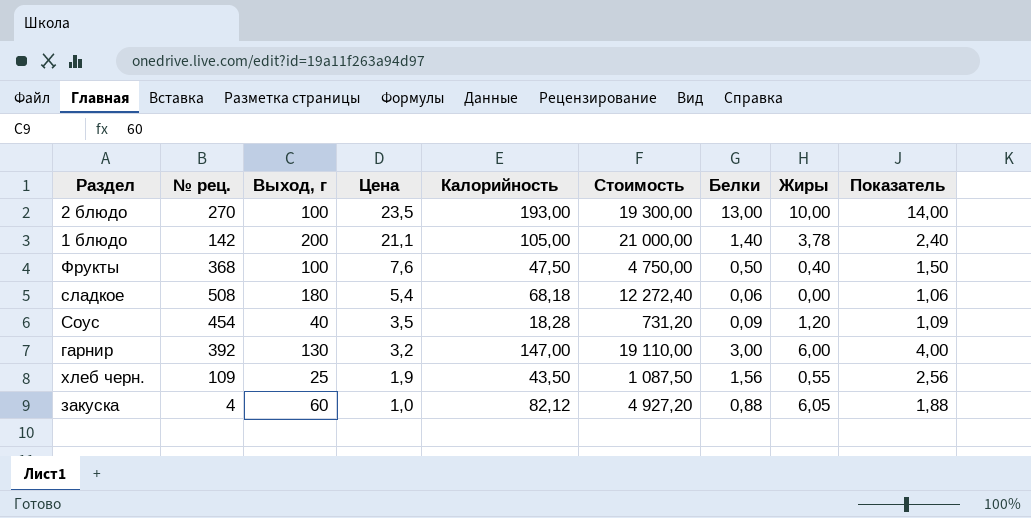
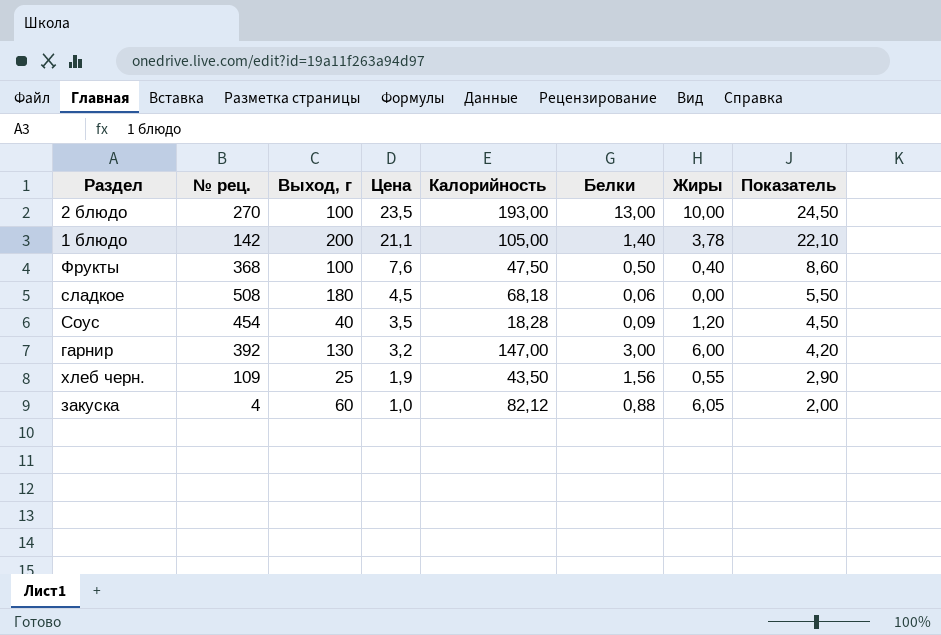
column Стоимость | formula: [Выход, г] * [Калорийность] -> none
column Показатель | formula: [Белки] + 1 -> [Цена] + 1
сладкое | Цена: 5,4 -> 4,5

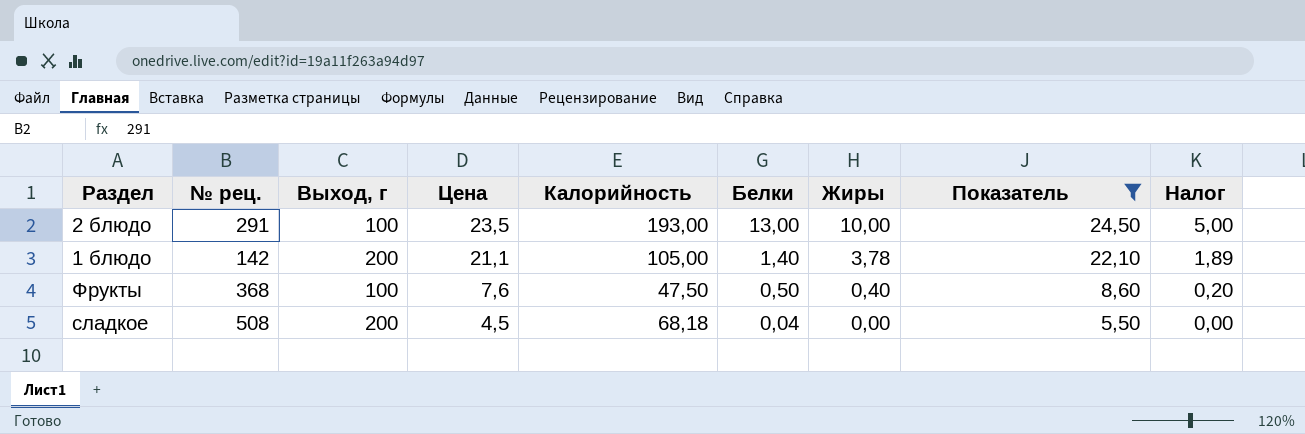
filter: none -> Показатель >= 5,50
column Налог | formula: none -> [Жиры] * 0,5
2 блюдо | № рец.: 270 -> 291
сладкое | Выход, г: 180 -> 200
сладкое | Белки: 0,06 -> 0,04

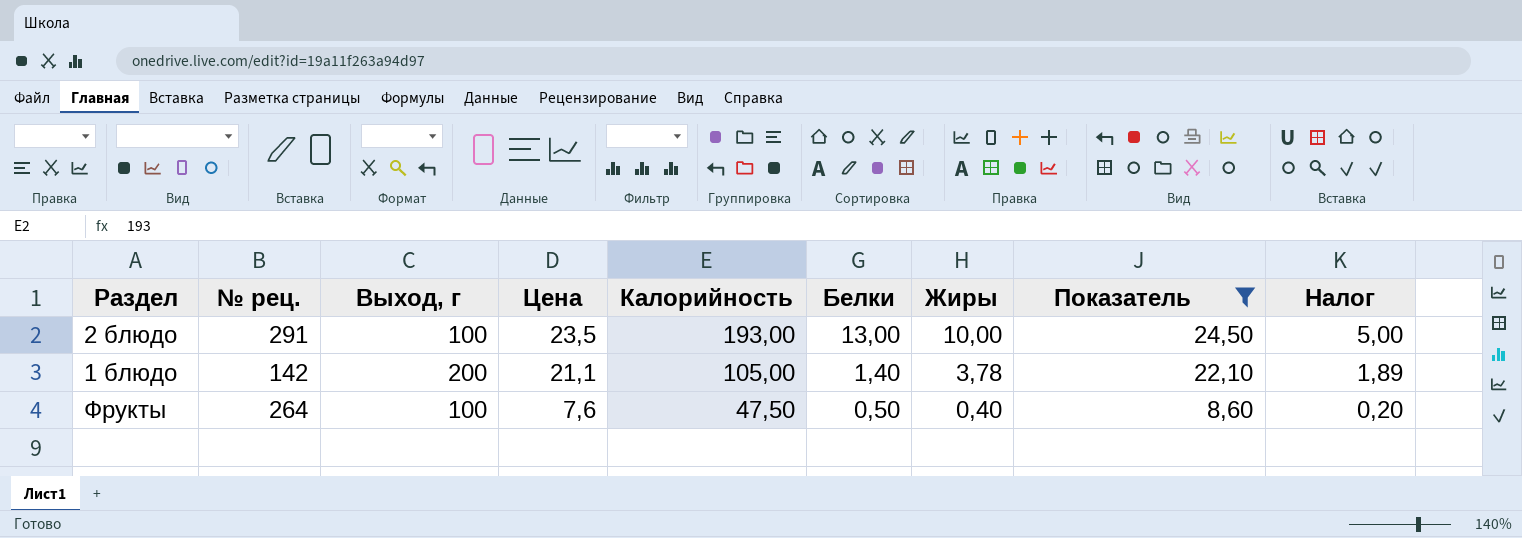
row сладкое: 508 | 200 | 4,5 | 68,18 | 0,04 | 0,00 | 5,50 | 0,00 -> none
Фрукты | № рец.: 368 -> 264

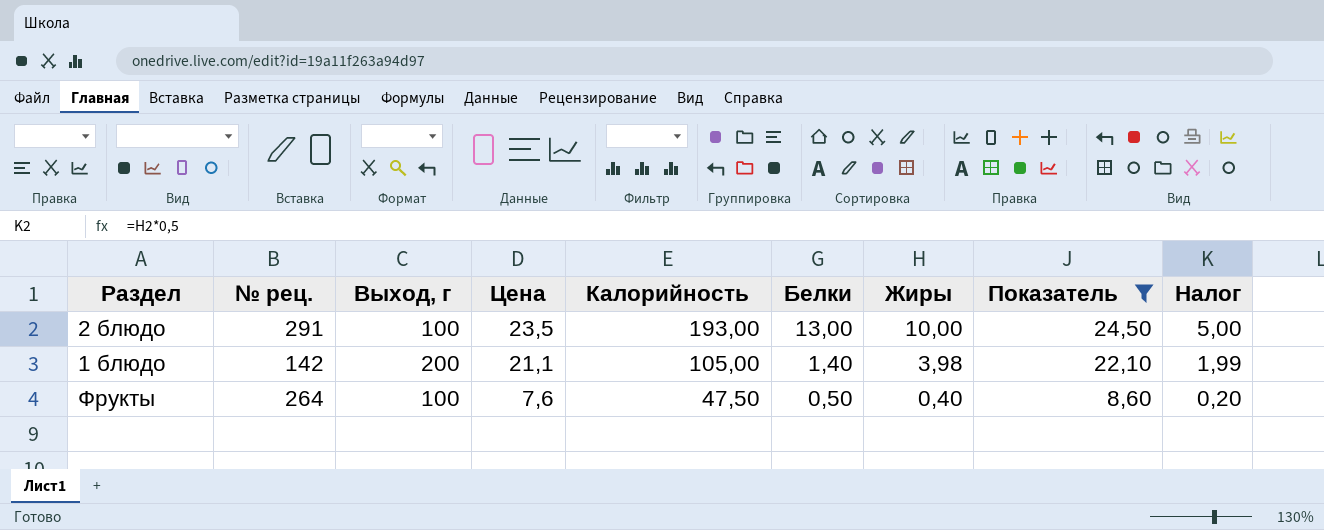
1 блюдо | Жиры: 3,78 -> 3,98
1 блюдо | Налог: 1,89 -> 1,99

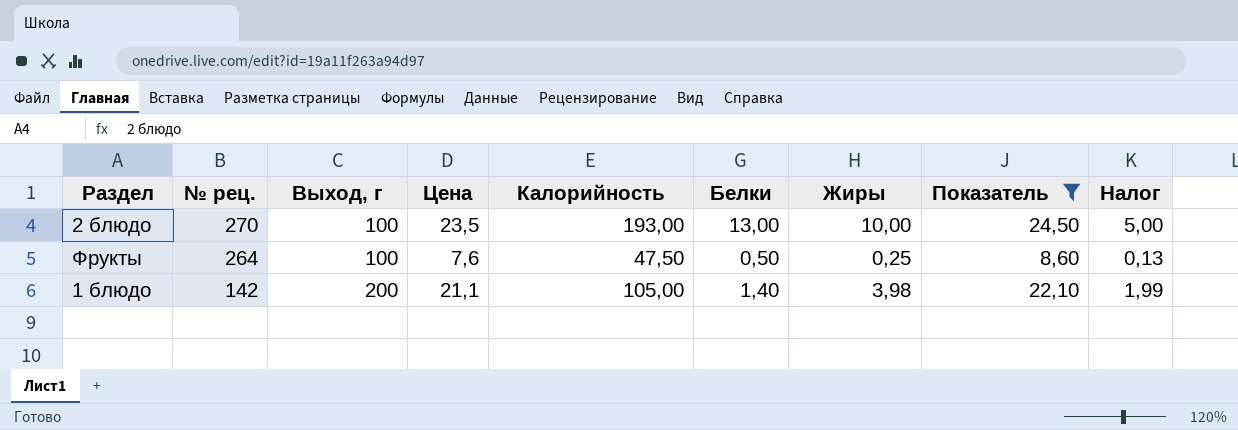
row order: Цена descending -> № рец. descending
2 блюдо | № рец.: 291 -> 270
Фрукты | Жиры: 0,40 -> 0,25
Фрукты | Налог: 0,20 -> 0,13

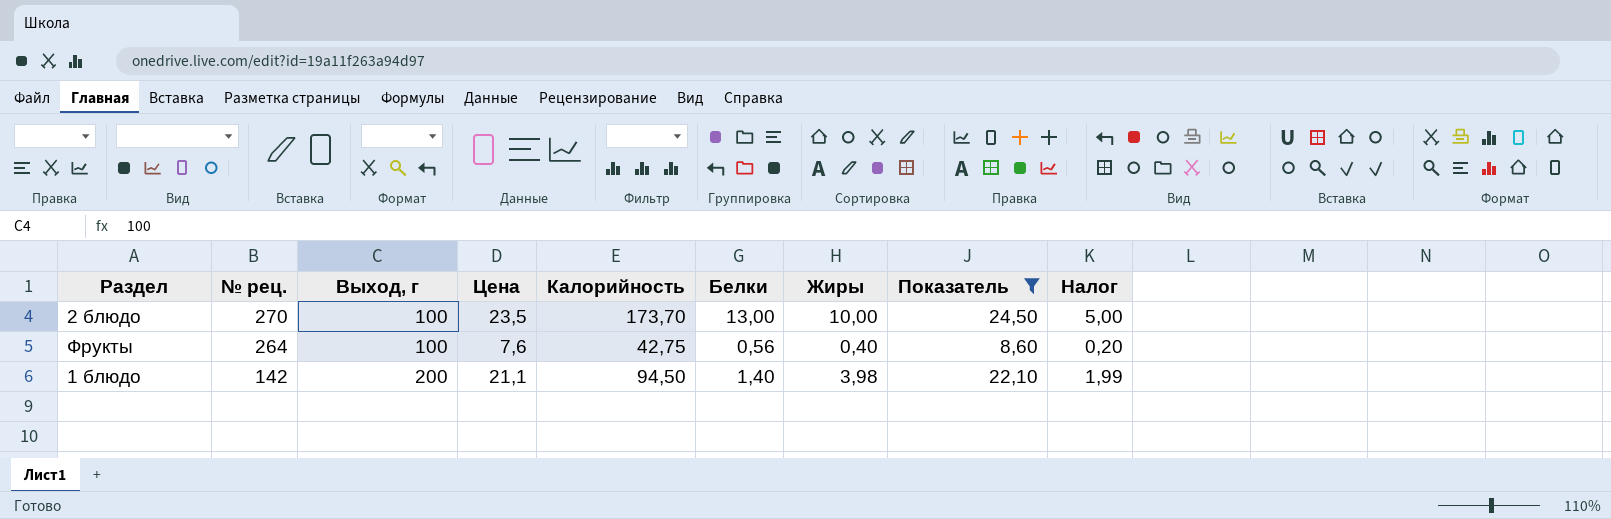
2 блюдо | Калорийность: 193,00 -> 173,70
Фрукты | Калорийность: 47,50 -> 42,75
Фрукты | Белки: 0,50 -> 0,56
Фрукты | Жиры: 0,25 -> 0,40
Фрукты | Налог: 0,13 -> 0,20
1 блюдо | Калорийность: 105,00 -> 94,50

